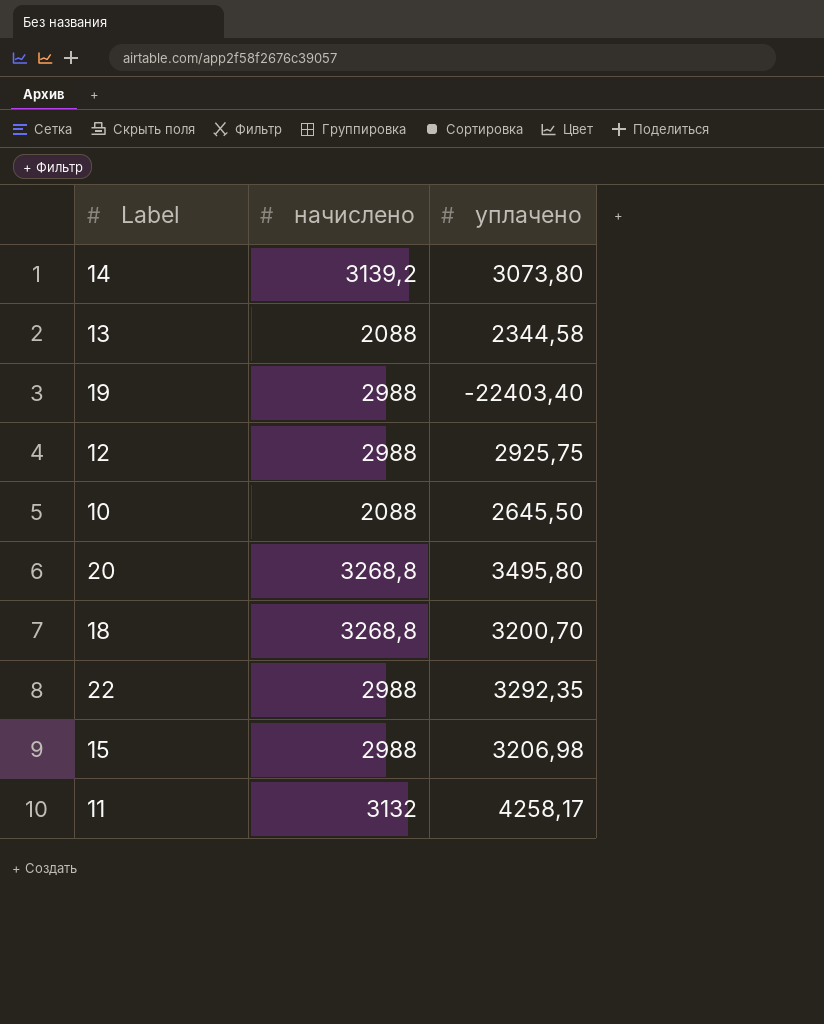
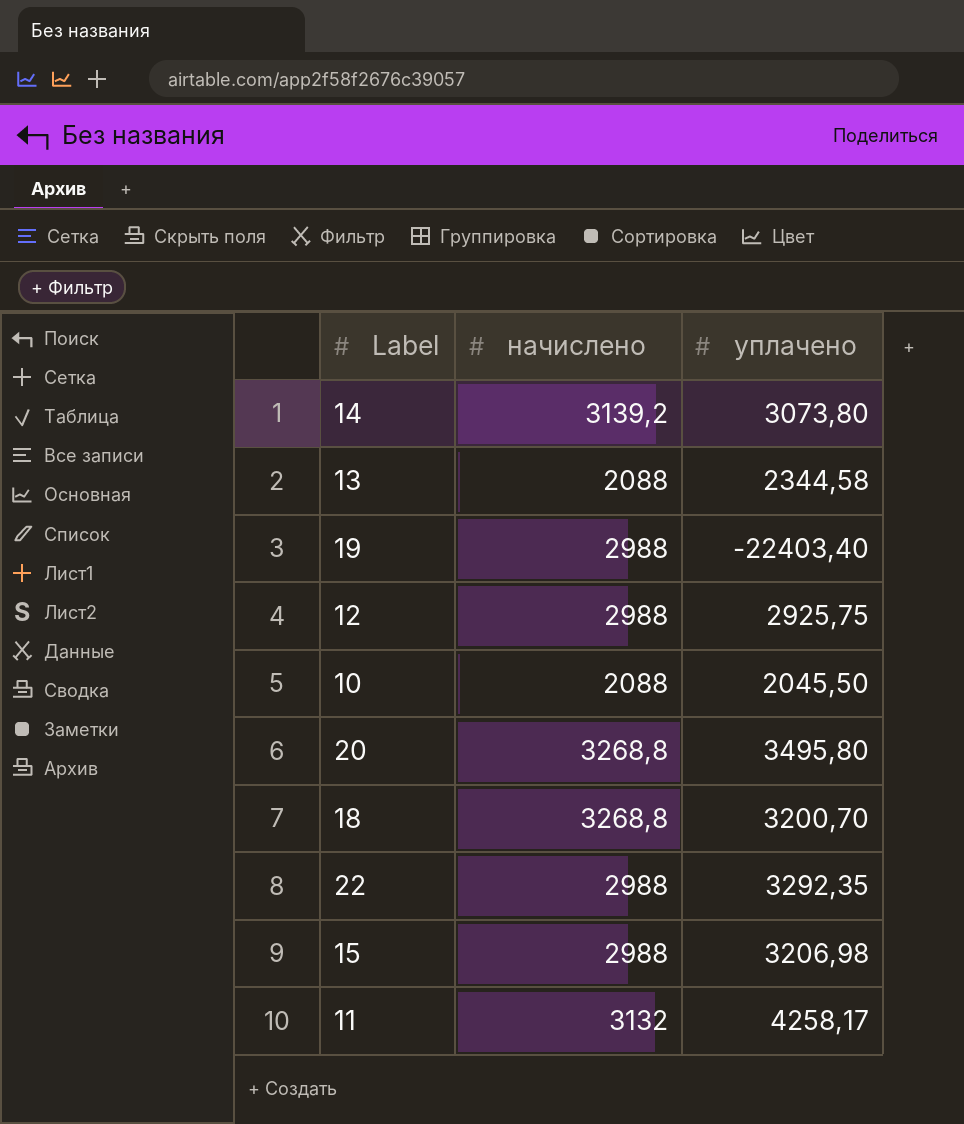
10 | уплачено: 2645,50 -> 2045,50

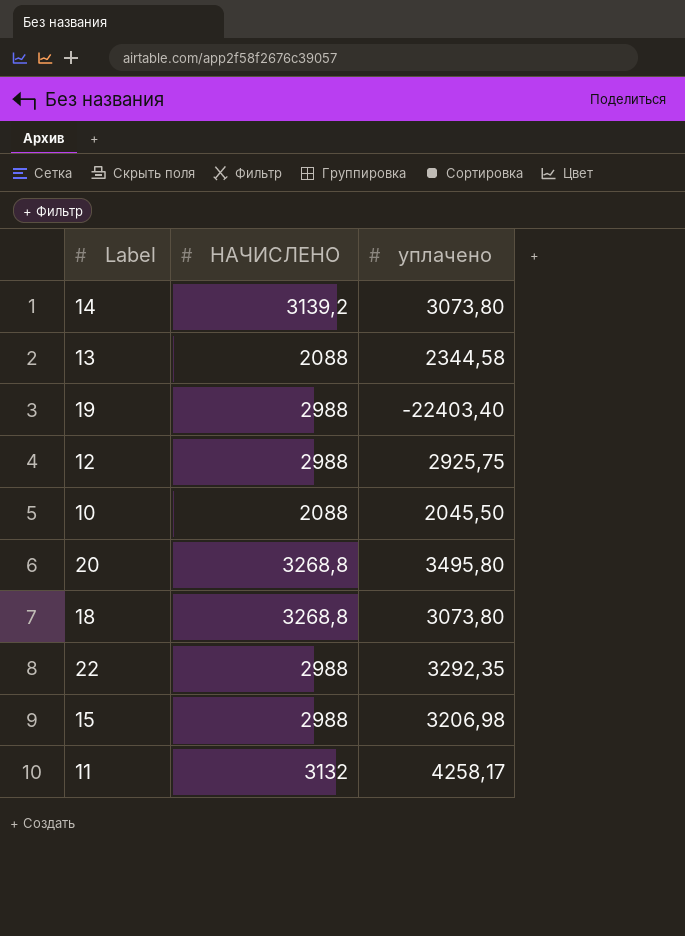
column name: начислено -> НАЧИСЛЕНО
18 | уплачено: 3200,70 -> 3073,80

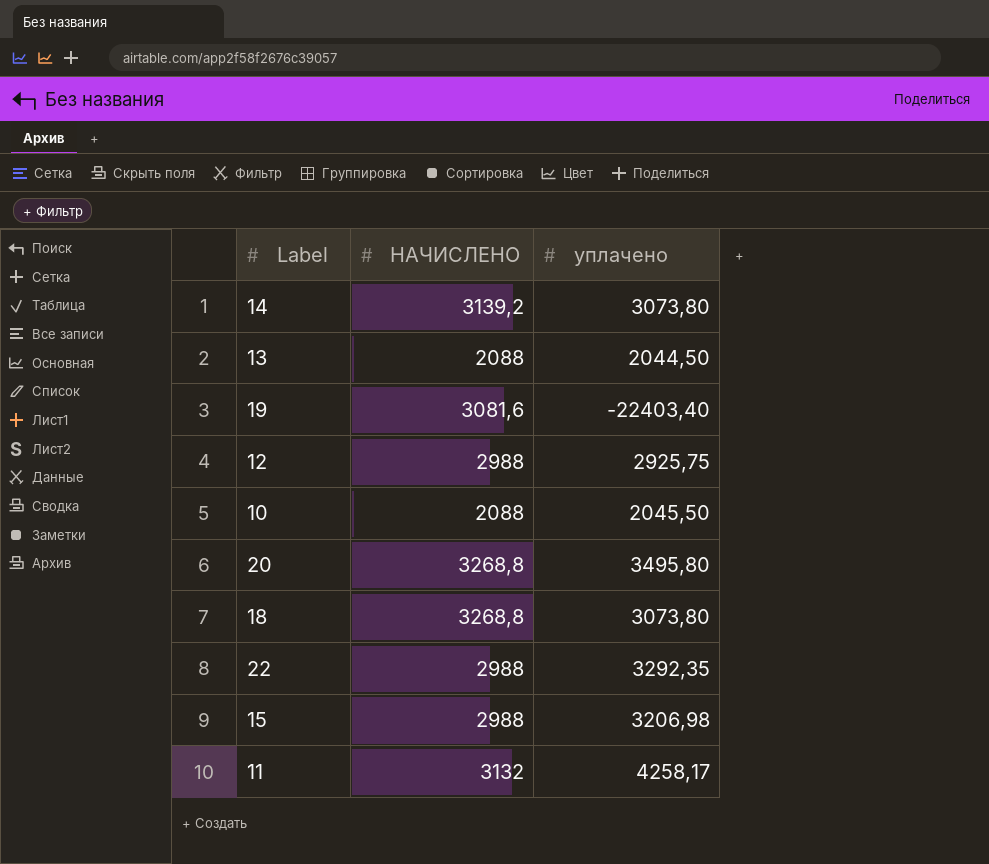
13 | уплачено: 2344,58 -> 2044,50
19 | НАЧИСЛЕНО: 2988 -> 3081,6

